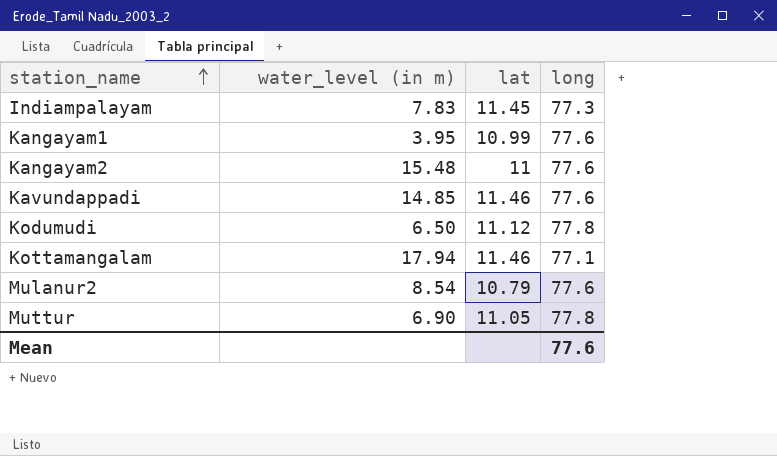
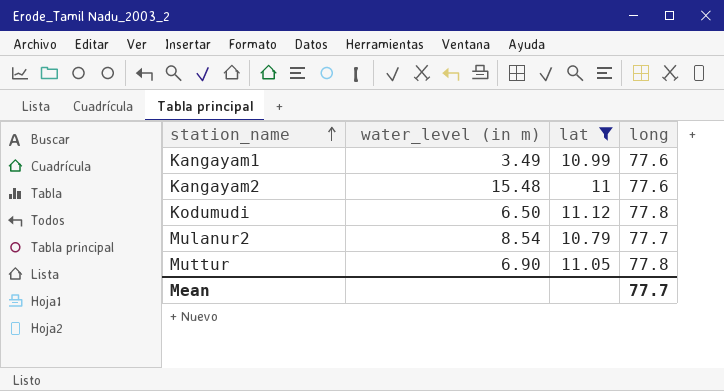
filter: none -> lat <= 11.12
Kangayam1 | water_level (in m): 3.95 -> 3.49
Mulanur2 | long: 77.6 -> 77.7
Mean | long: 77.6 -> 77.7

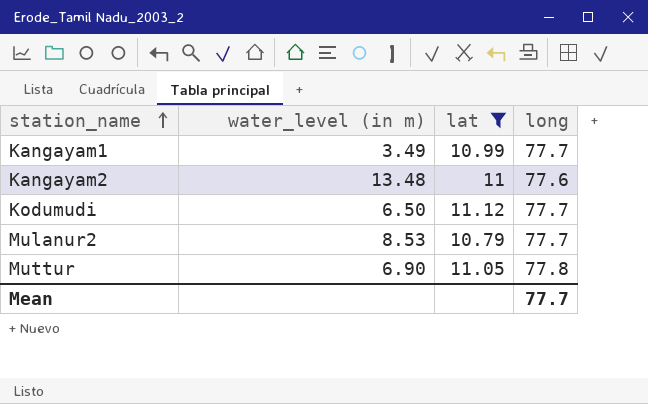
Kangayam1 | long: 77.6 -> 77.7
Kangayam2 | water_level (in m): 15.48 -> 13.48
Kodumudi | long: 77.8 -> 77.7
Mulanur2 | water_level (in m): 8.54 -> 8.53

